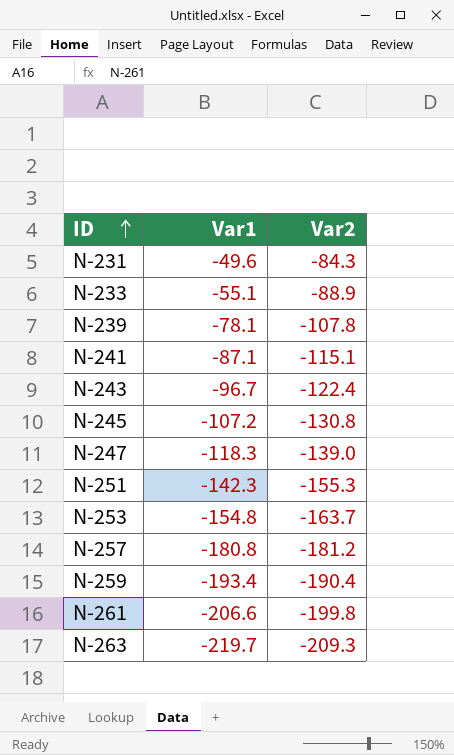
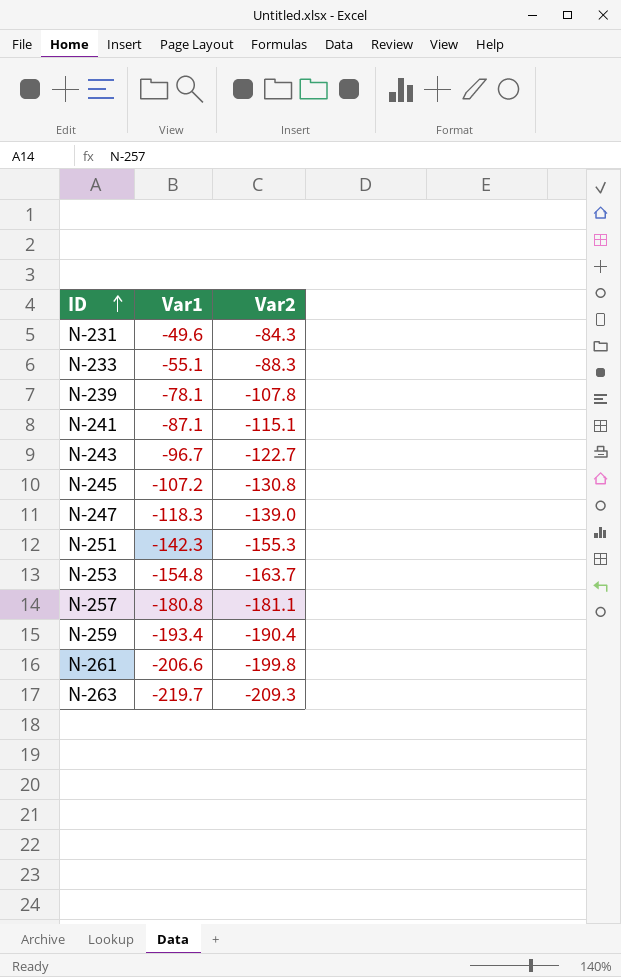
N-233 | Var2: -88.9 -> -88.3
N-243 | Var2: -122.4 -> -122.7
N-257 | Var2: -181.2 -> -181.1

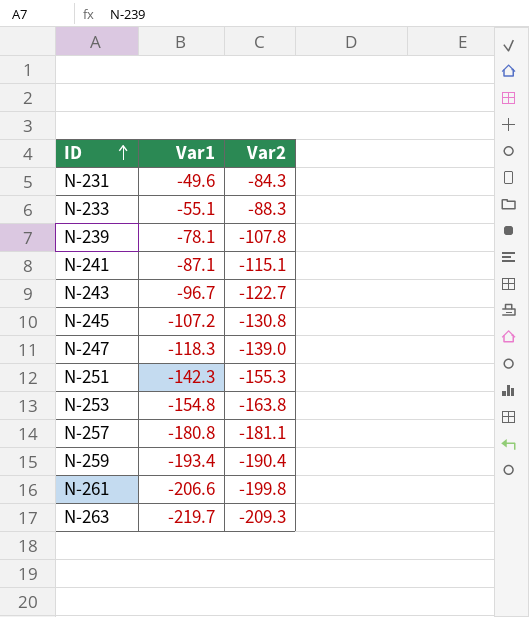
N-253 | Var2: -163.7 -> -163.8

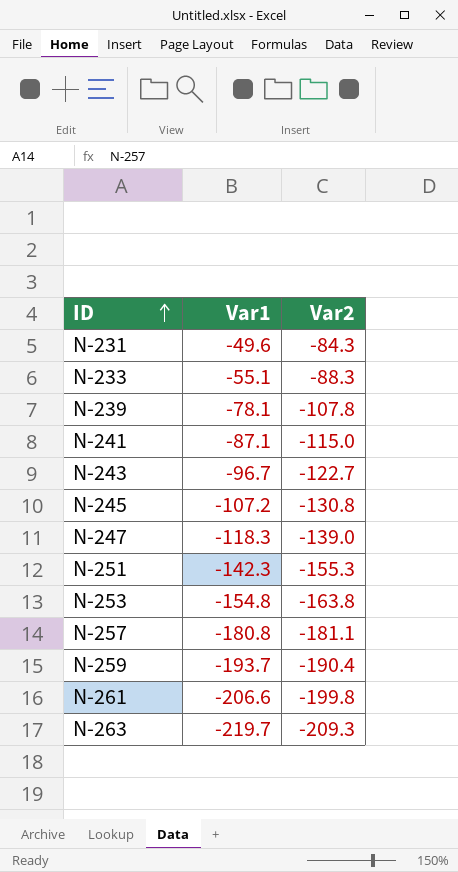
N-241 | Var2: -115.1 -> -115.0
N-259 | Var1: -193.4 -> -193.7

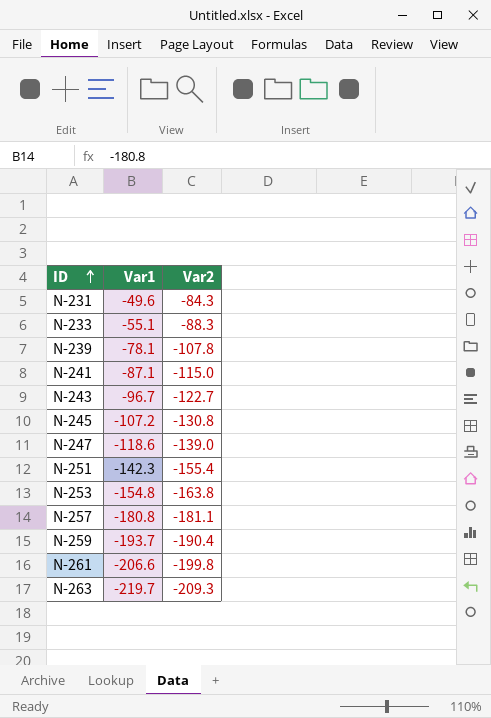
N-247 | Var1: -118.3 -> -118.6
N-251 | Var2: -155.3 -> -155.4

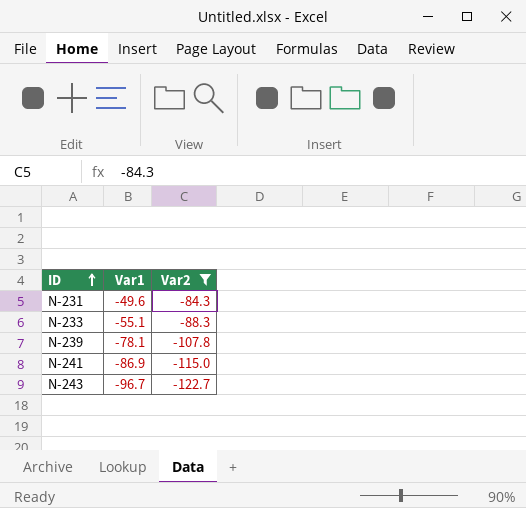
filter: none -> Var2 >= -122.7
N-241 | Var1: -87.1 -> -86.9

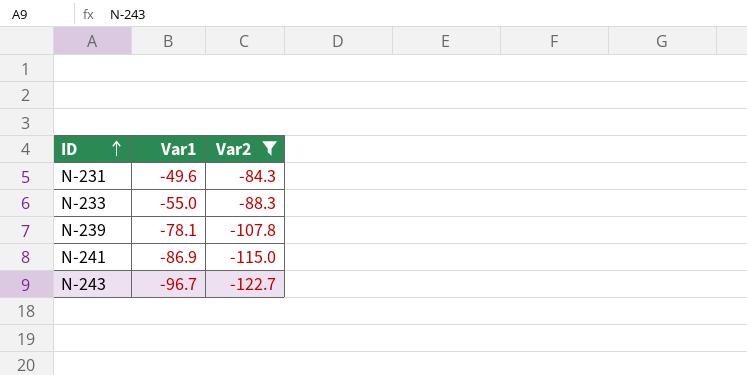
N-233 | Var1: -55.1 -> -55.0

